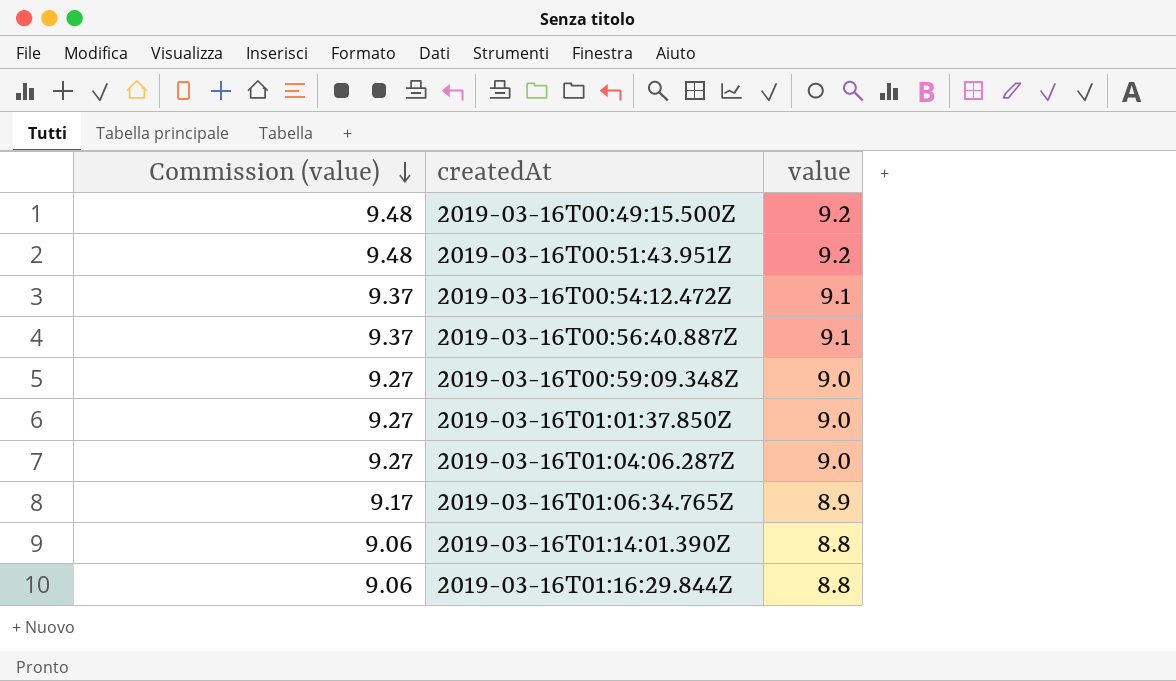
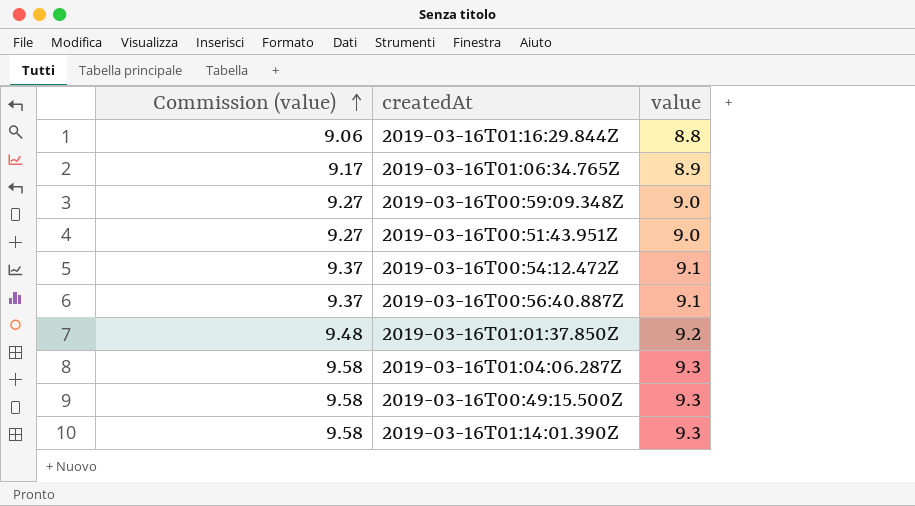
row order: Commission (value) descending -> Commission (value) ascending
2019-03-16T00:51:43.951Z | Commission (value): 9.48 -> 9.27
2019-03-16T00:51:43.951Z | value: 9.2 -> 9.0
2019-03-16T01:01:37.850Z | Commission (value): 9.27 -> 9.48
2019-03-16T01:01:37.850Z | value: 9.0 -> 9.2
2019-03-16T01:04:06.287Z | Commission (value): 9.27 -> 9.58
2019-03-16T01:04:06.287Z | value: 9.0 -> 9.3
2019-03-16T00:49:15.500Z | Commission (value): 9.48 -> 9.58
2019-03-16T00:49:15.500Z | value: 9.2 -> 9.3
2019-03-16T01:14:01.390Z | Commission (value): 9.06 -> 9.58
2019-03-16T01:14:01.390Z | value: 8.8 -> 9.3

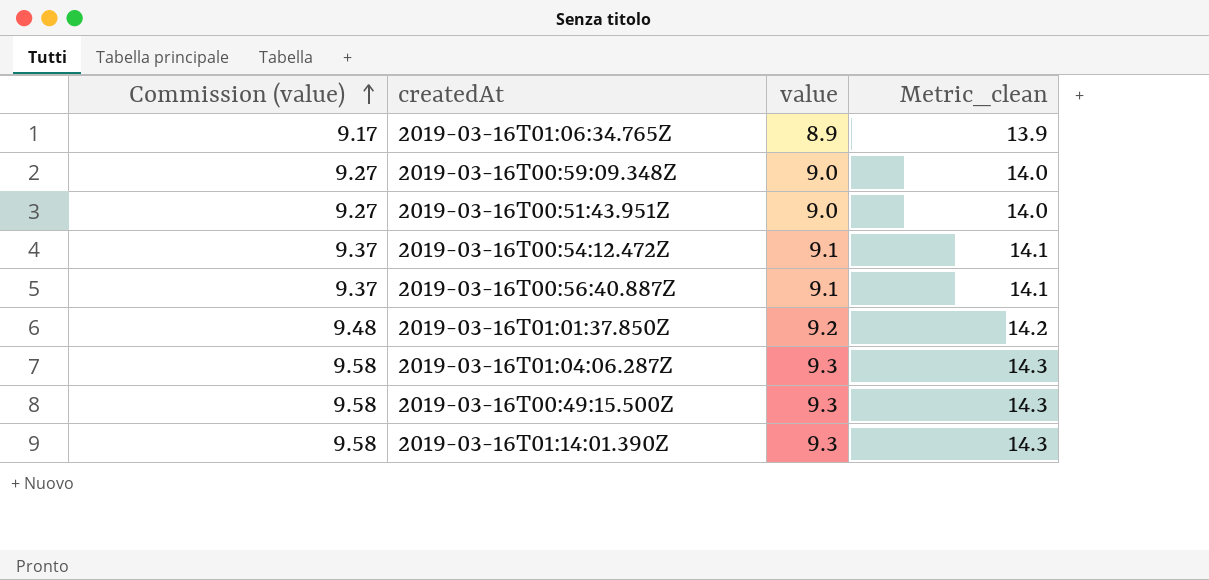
column Metric_clean | formula: none -> [value] + 5
row 2019-03-16T01:16:29.844Z: 9.06 | 8.8 -> none

